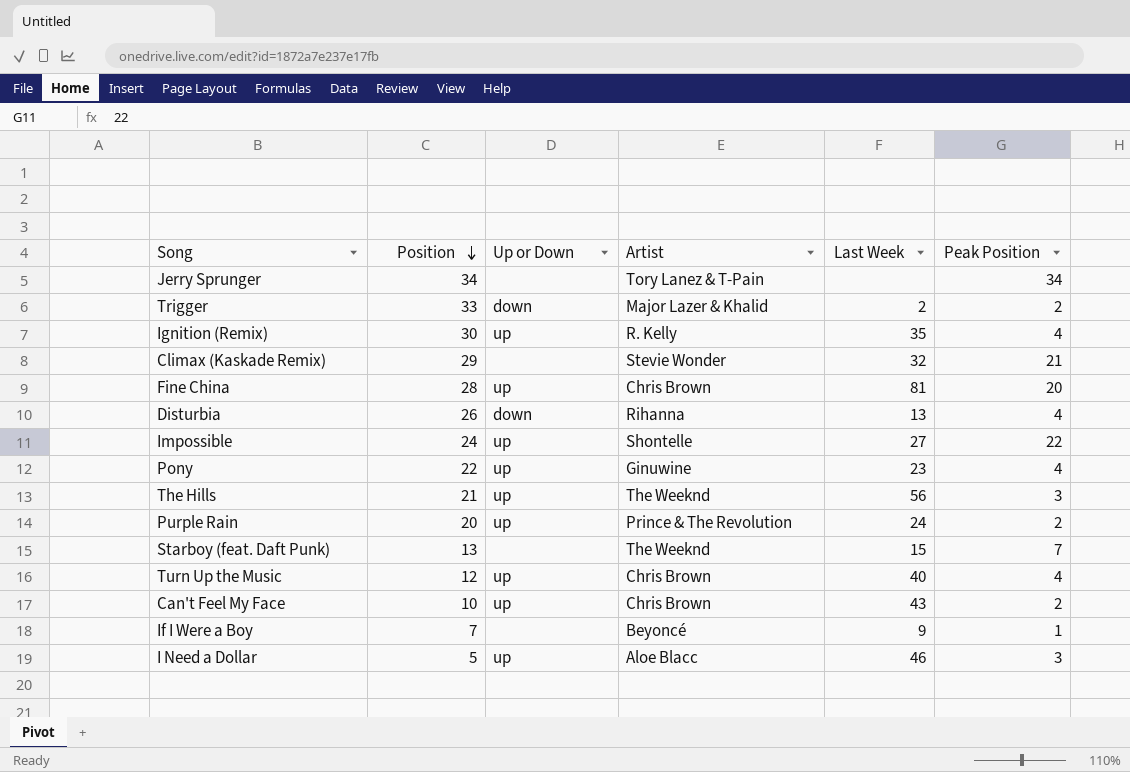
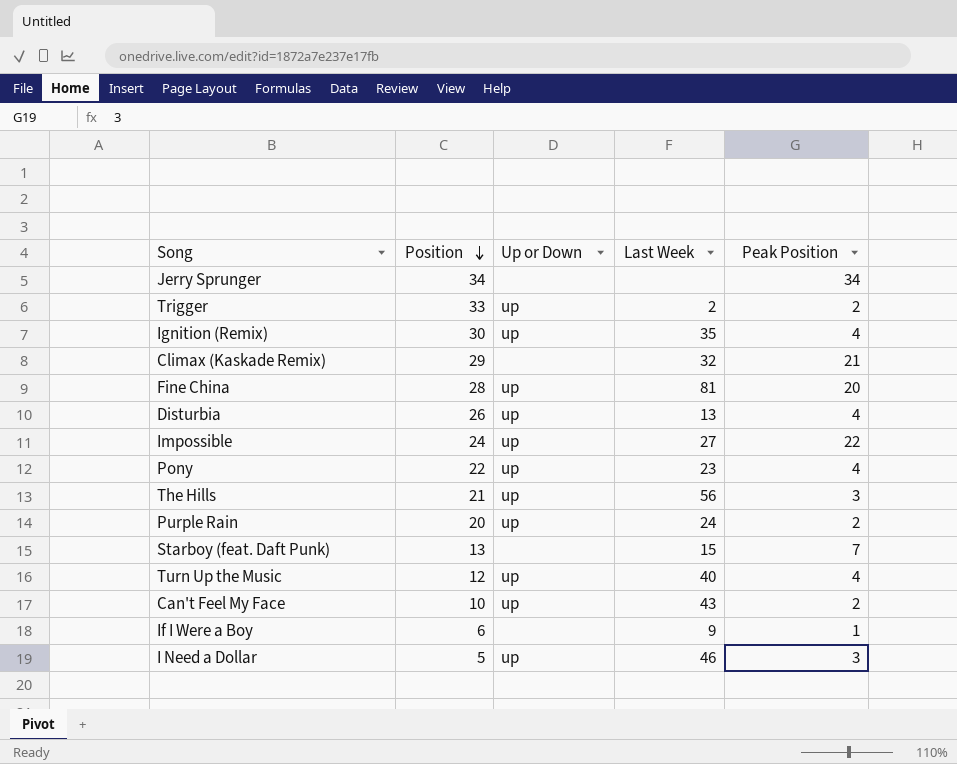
column Artist | position: 4 -> none
Trigger | Up or Down: down -> up
Disturbia | Up or Down: down -> up
If I Were a Boy | Position: 7 -> 6

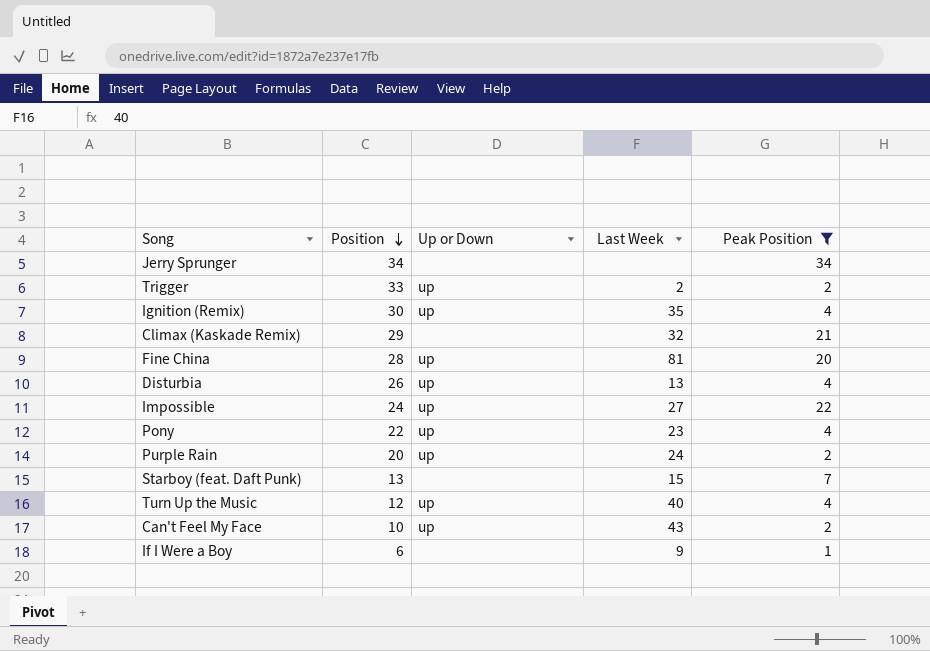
filter: none -> Peak Position != 3

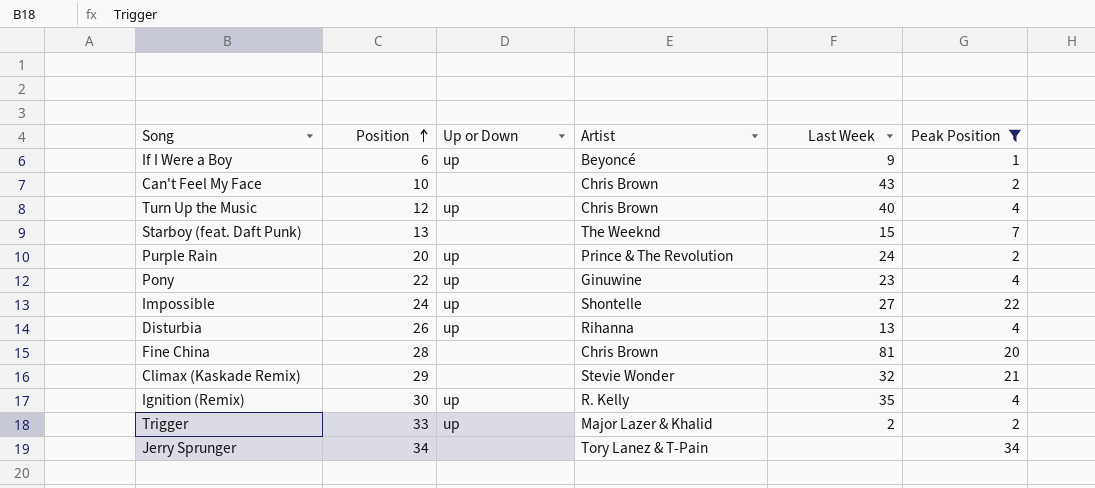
row order: Position descending -> Position ascending
column Artist | position: none -> 4
If I Were a Boy | Up or Down: none -> up
Can't Feel My Face | Up or Down: up -> none
Fine China | Up or Down: up -> none

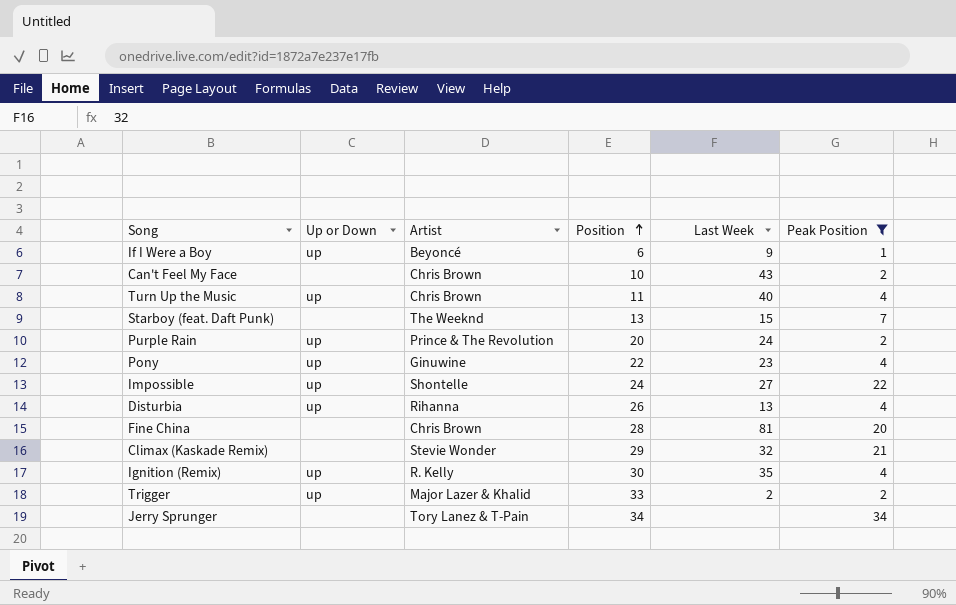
column Position | position: 2 -> 4
Turn Up the Music | Position: 12 -> 11

